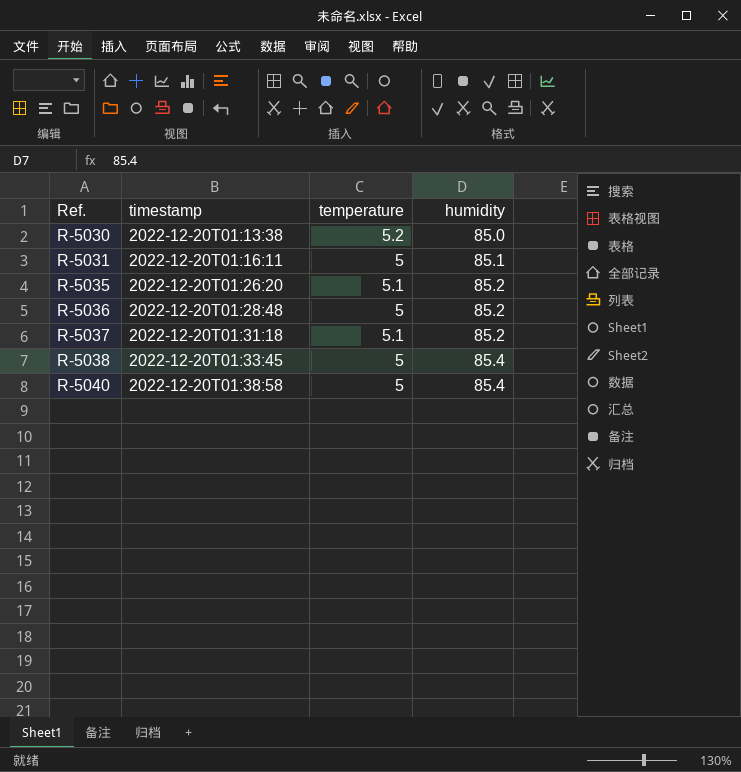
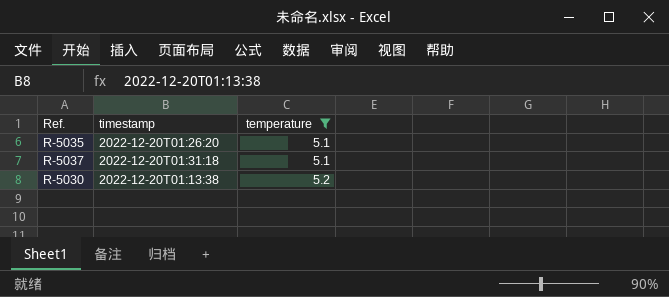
filter: none -> temperature != 5
row order: Ref. ascending -> temperature ascending
column humidity | position: 4 -> none

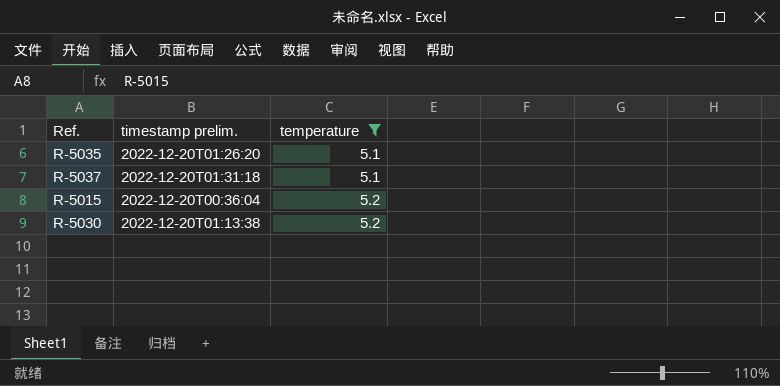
column name: timestamp -> timestamp prelim.
row R-5015: none -> 2022-12-20T00:36:04 | 5.2

